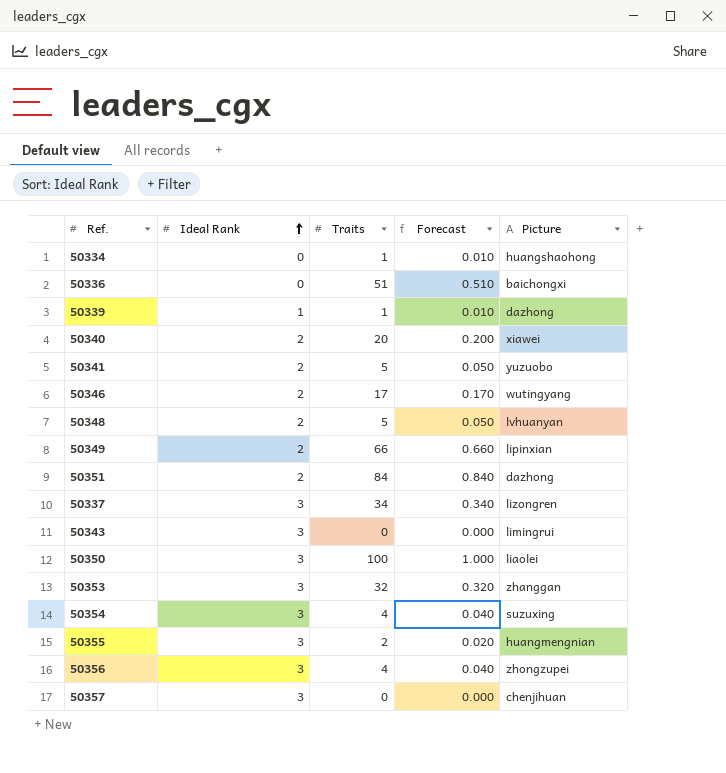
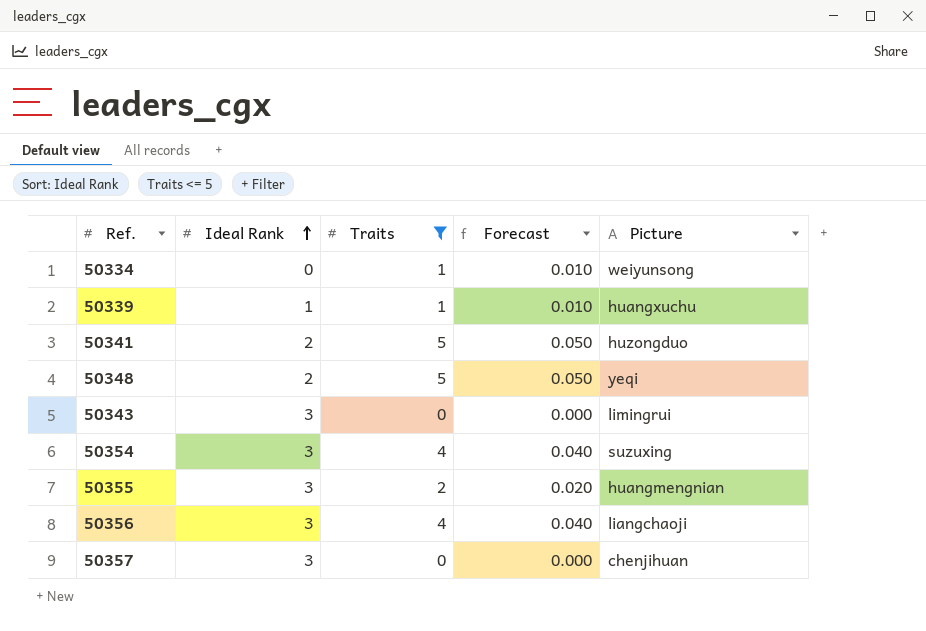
filter: none -> Traits <= 5
50334 | Picture: huangshaohong -> weiyunsong
50339 | Picture: dazhong -> huangxuchu
50341 | Picture: yuzuobo -> huzongduo
50348 | Picture: lvhuanyan -> yeqi
50356 | Picture: zhongzupei -> liangchaoji

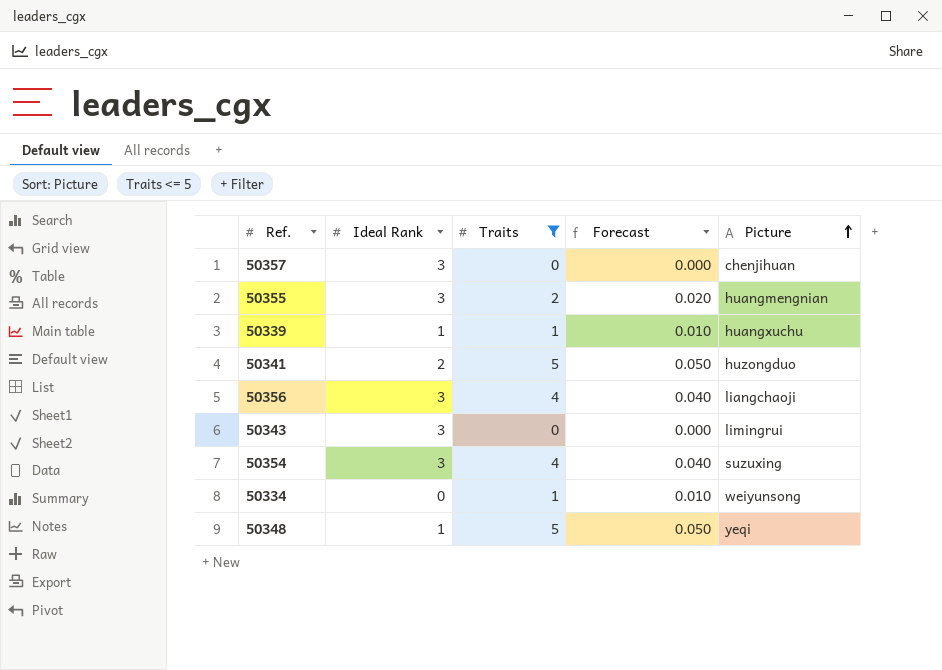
row order: Ideal Rank ascending -> Picture ascending
50348 | Ideal Rank: 2 -> 1

